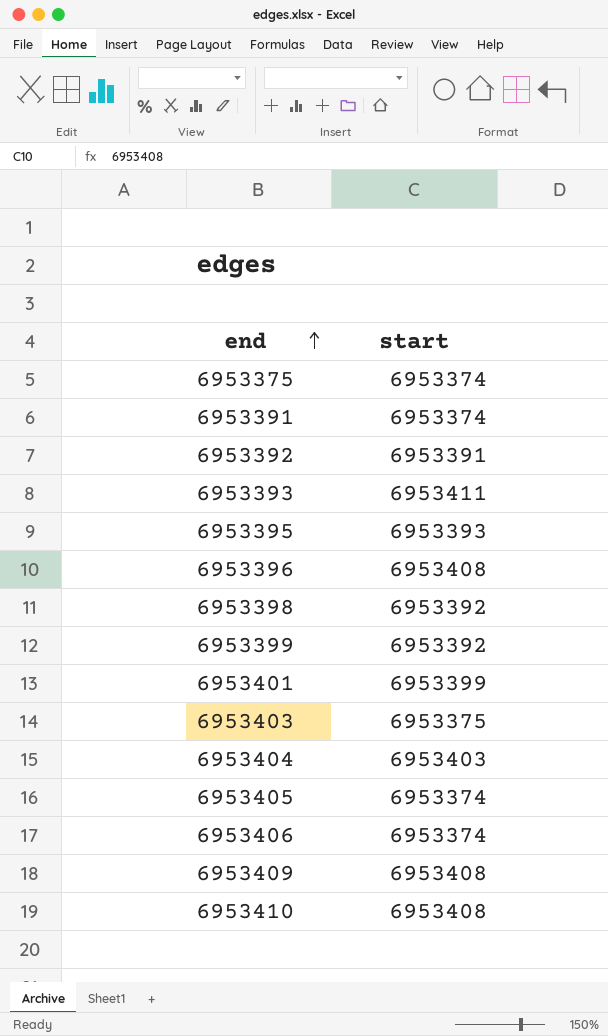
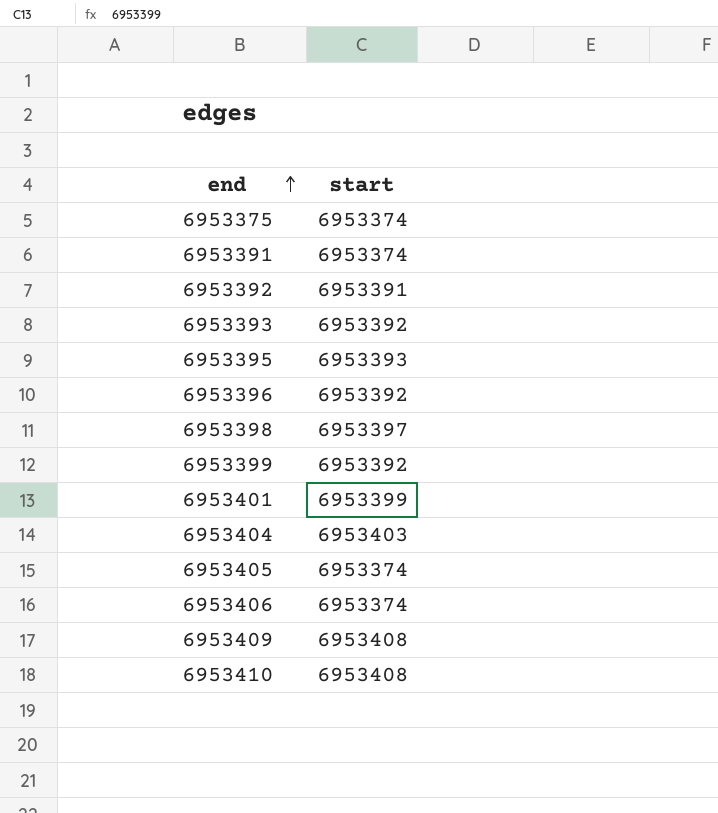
row 6953403: 6953375 -> none
6953393 | start: 6953411 -> 6953392
6953396 | start: 6953408 -> 6953392
6953398 | start: 6953392 -> 6953397

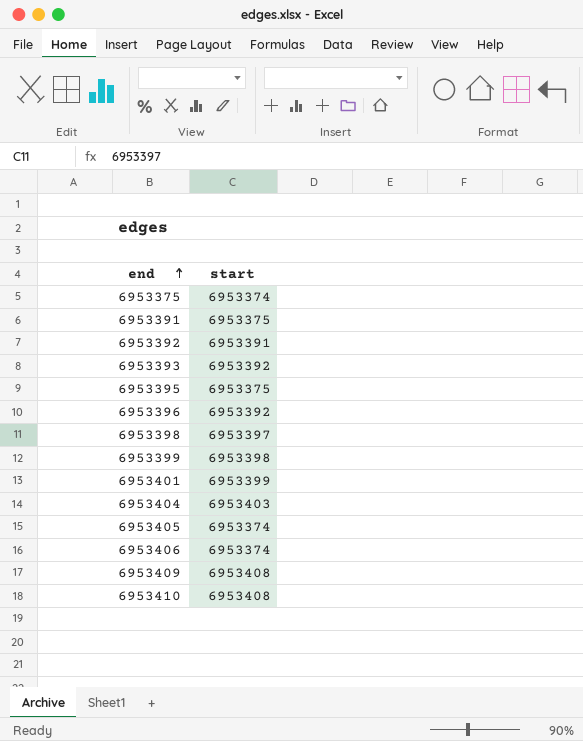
6953391 | start: 6953374 -> 6953375
6953395 | start: 6953393 -> 6953375
6953399 | start: 6953392 -> 6953398

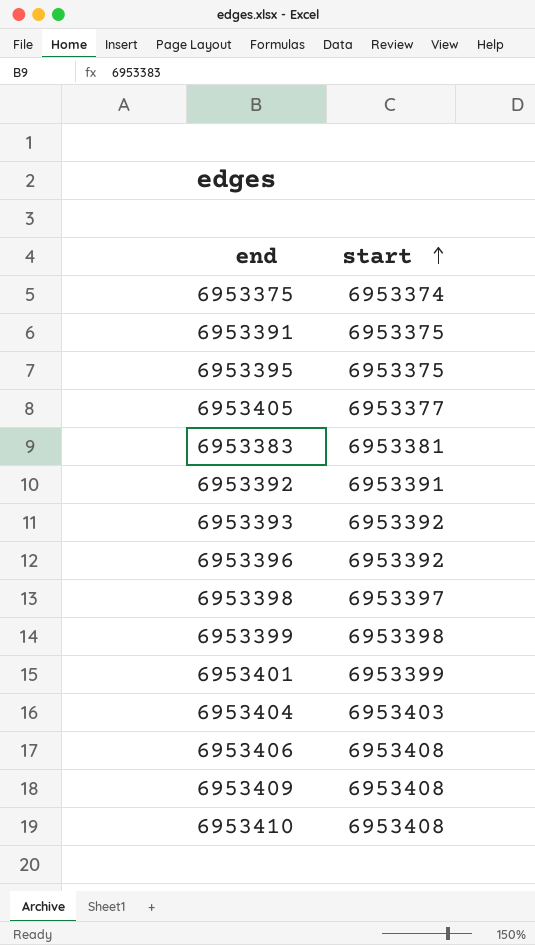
row order: end ascending -> start ascending
6953405 | start: 6953374 -> 6953377
row 6953383: none -> 6953381
6953406 | start: 6953374 -> 6953408

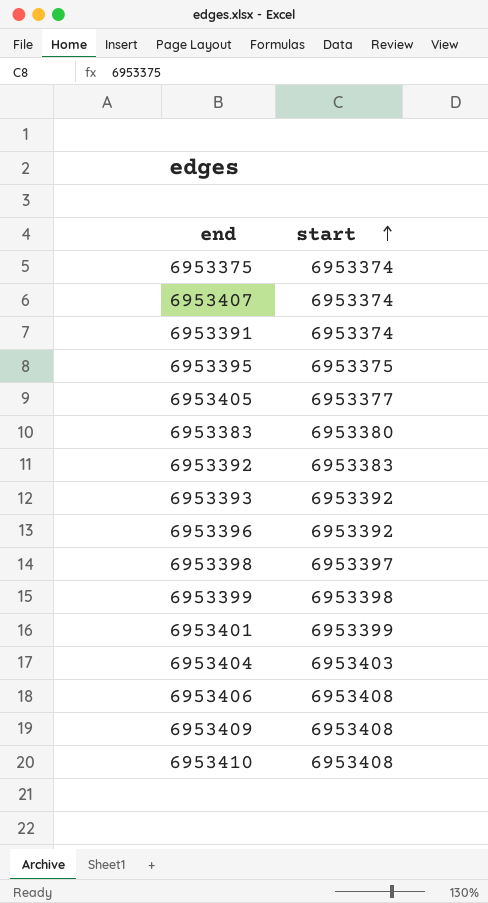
row 6953407: none -> 6953374
6953391 | start: 6953375 -> 6953374
6953383 | start: 6953381 -> 6953380
6953392 | start: 6953391 -> 6953383

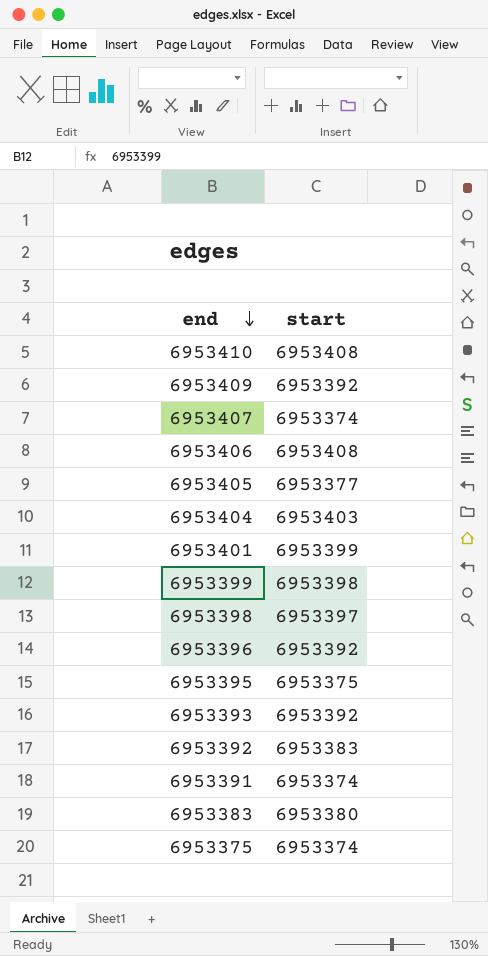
row order: start ascending -> end descending
6953409 | start: 6953408 -> 6953392

